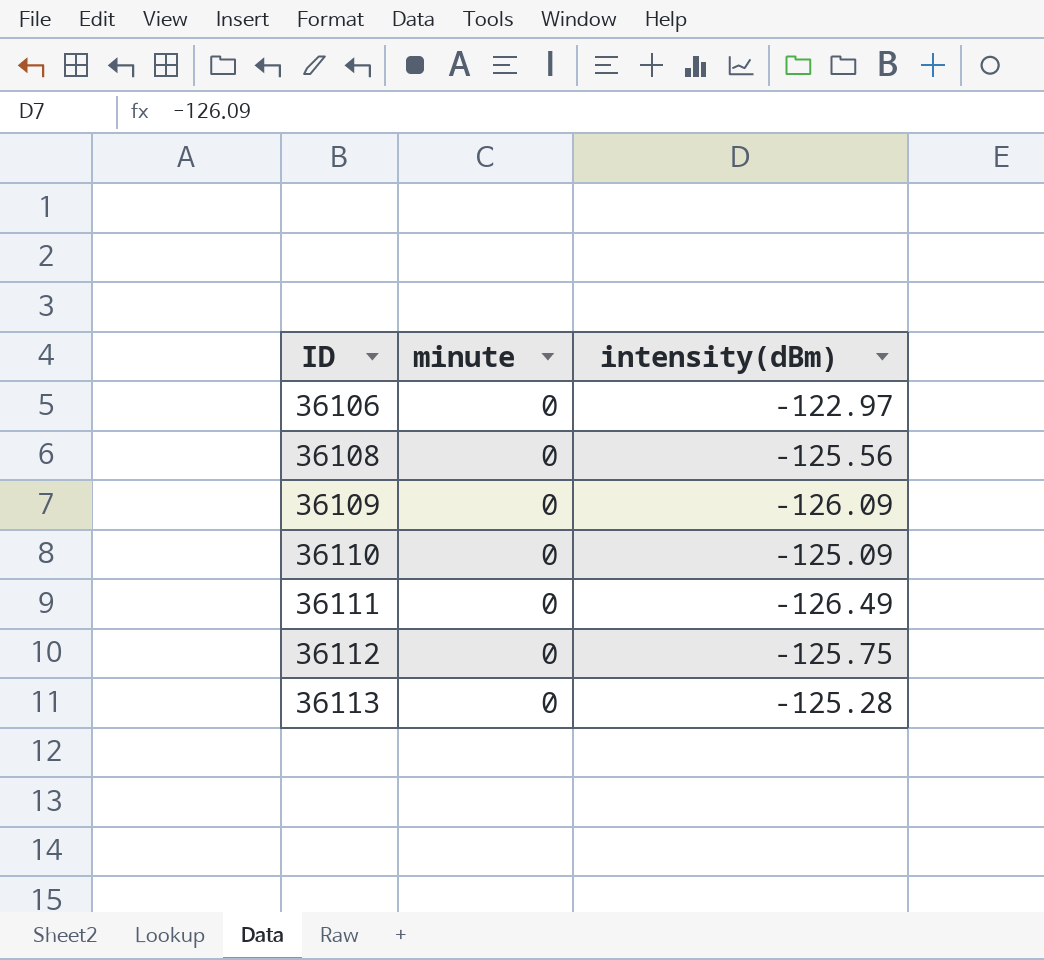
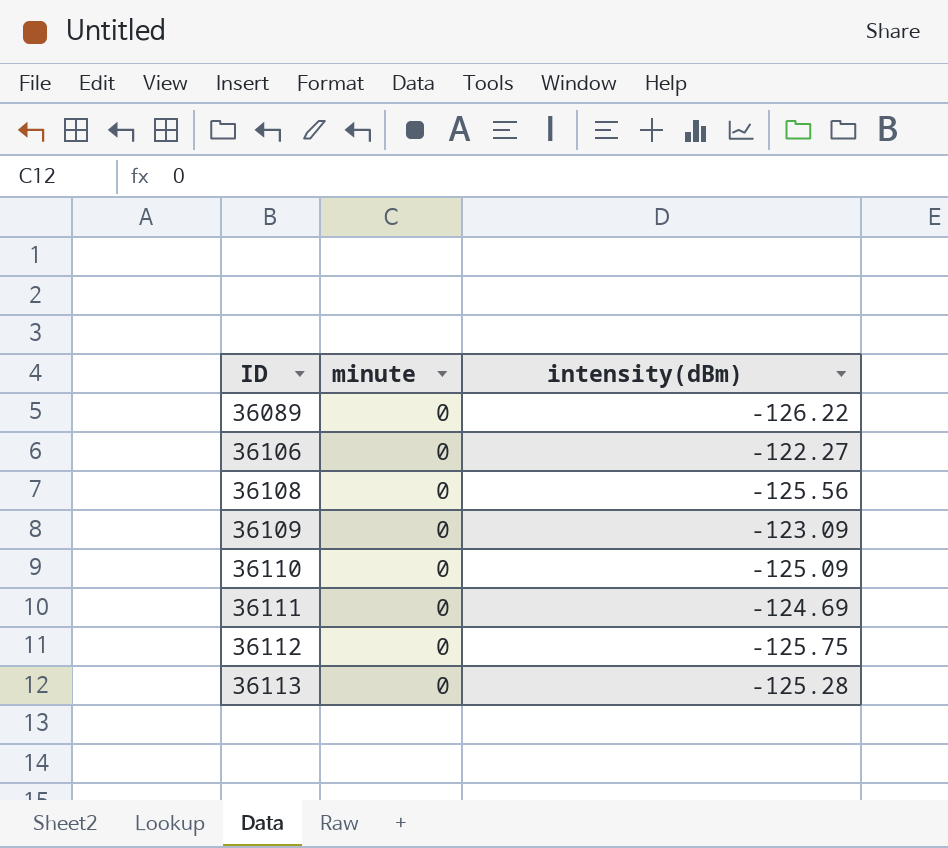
row 36089: none -> 0 | -126.22
36106 | intensity(dBm): -122.97 -> -122.27
36109 | intensity(dBm): -126.09 -> -123.09
36111 | intensity(dBm): -126.49 -> -124.69

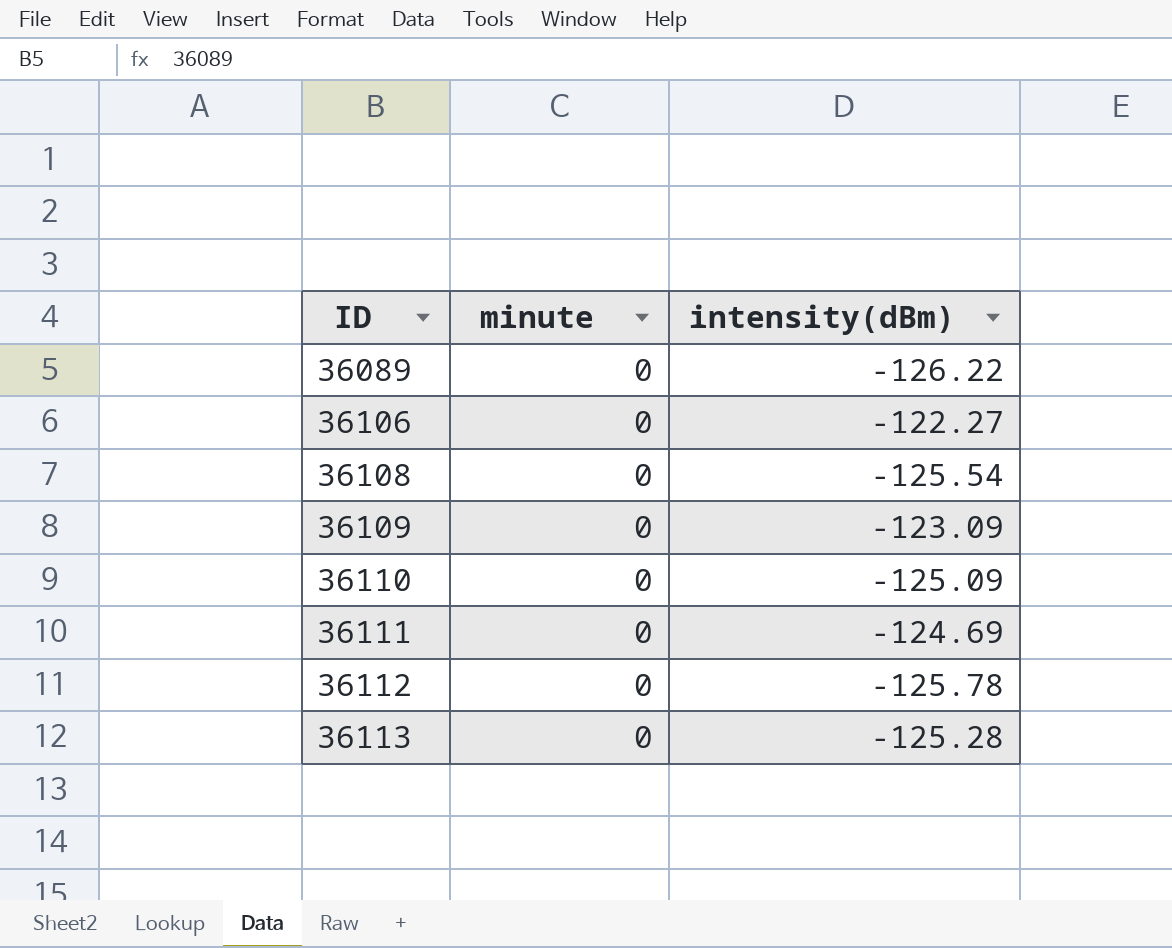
36108 | intensity(dBm): -125.56 -> -125.54
36112 | intensity(dBm): -125.75 -> -125.78

